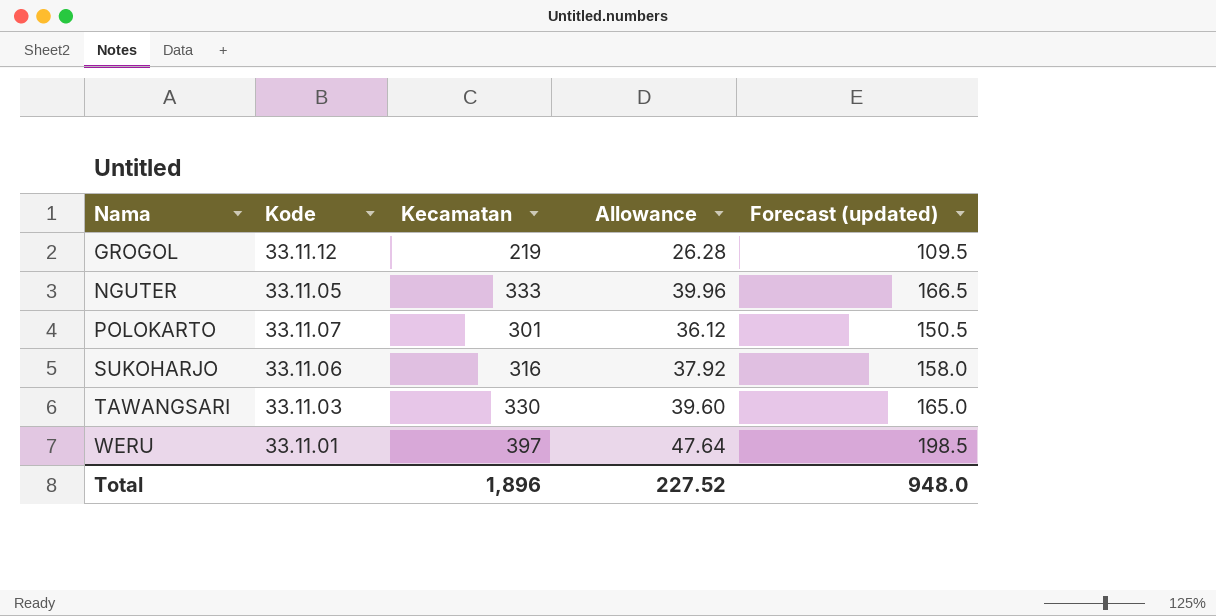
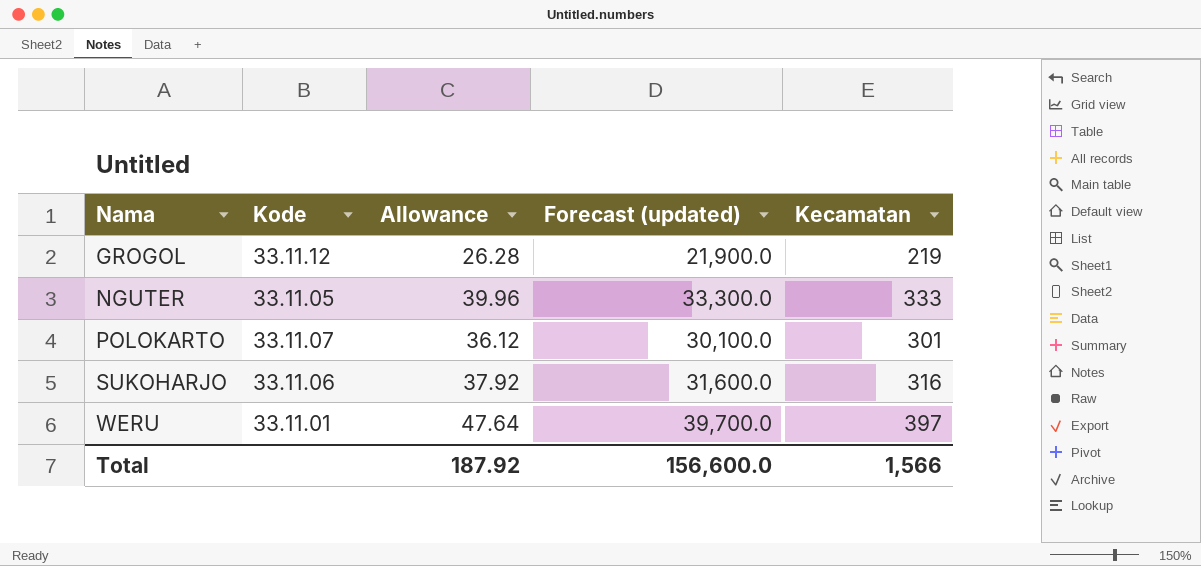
column Forecast (updated) | formula: [Kecamatan] * 0.5 -> [Kecamatan] * 100
column Kecamatan | position: 3 -> 5
row TAWANGSARI: 33.11.03 | 330 | 39.60 | 165.0 -> none
Total | Allowance: 227.52 -> 187.92
Total | Forecast (updated): 948.0 -> 156,600.0
Total | Kecamatan: 1,896 -> 1,566

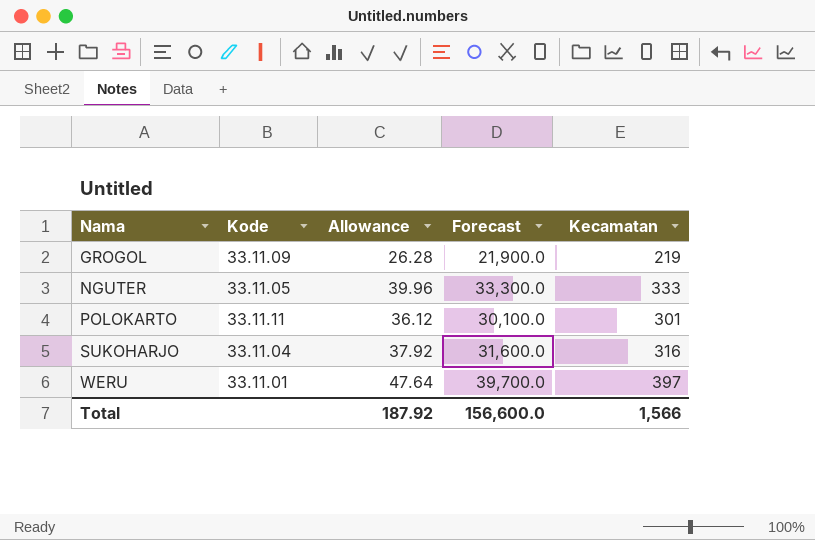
column name: Forecast (updated) -> Forecast
GROGOL | Kode: 33.11.12 -> 33.11.09
POLOKARTO | Kode: 33.11.07 -> 33.11.11
SUKOHARJO | Kode: 33.11.06 -> 33.11.04

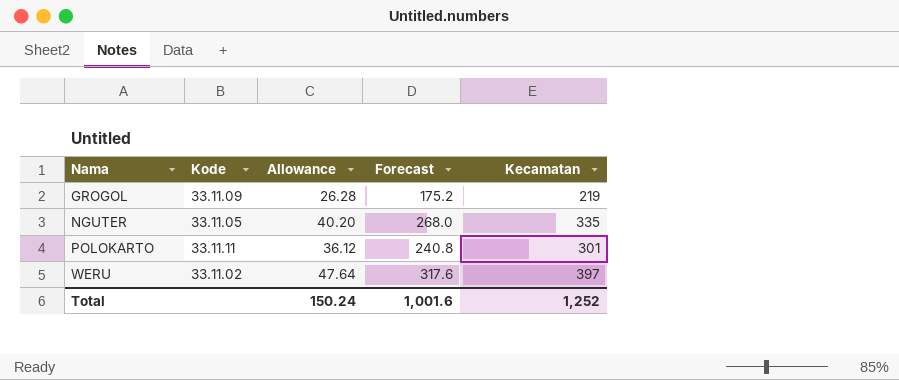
column Forecast | formula: [Kecamatan] * 100 -> [Kecamatan] * 0.8
row SUKOHARJO: 33.11.04 | 37.92 | 31,600.0 | 316 -> none
NGUTER | Allowance: 39.96 -> 40.20
NGUTER | Kecamatan: 333 -> 335
WERU | Kode: 33.11.01 -> 33.11.02
Total | Allowance: 187.92 -> 150.24
Total | Forecast: 156,600.0 -> 1,001.6
Total | Kecamatan: 1,566 -> 1,252

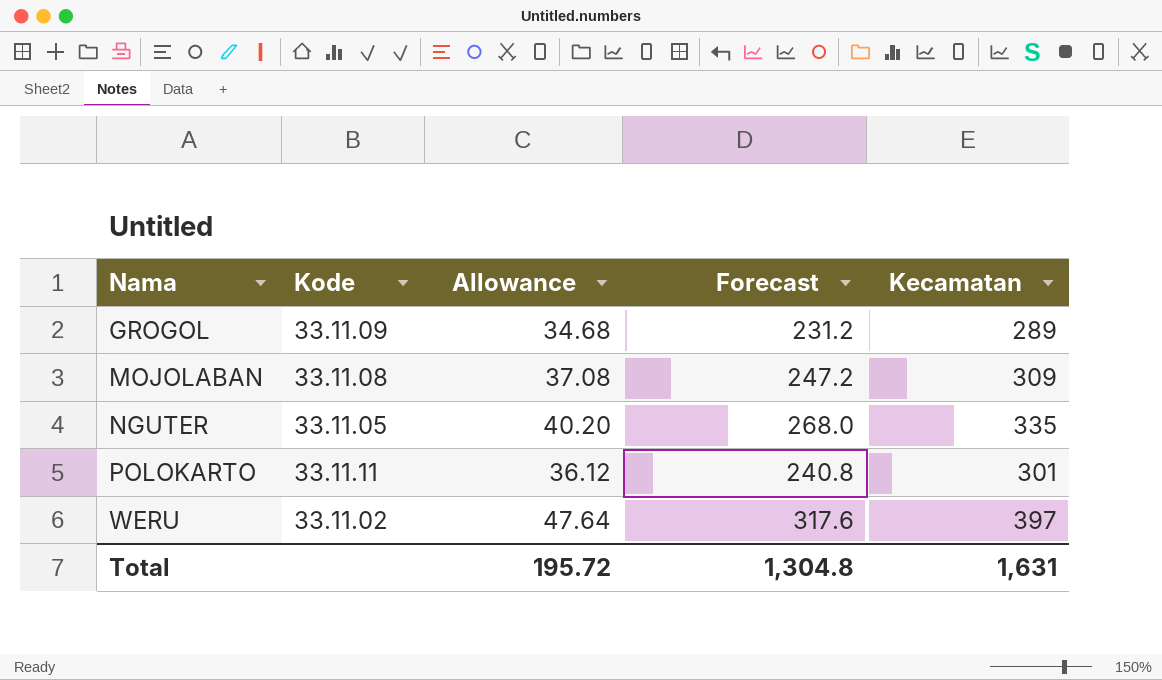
GROGOL | Allowance: 26.28 -> 34.68
GROGOL | Forecast: 175.2 -> 231.2
GROGOL | Kecamatan: 219 -> 289
row MOJOLABAN: none -> 33.11.08 | 37.08 | 247.2 | 309
Total | Allowance: 150.24 -> 195.72
Total | Forecast: 1,001.6 -> 1,304.8
Total | Kecamatan: 1,252 -> 1,631

